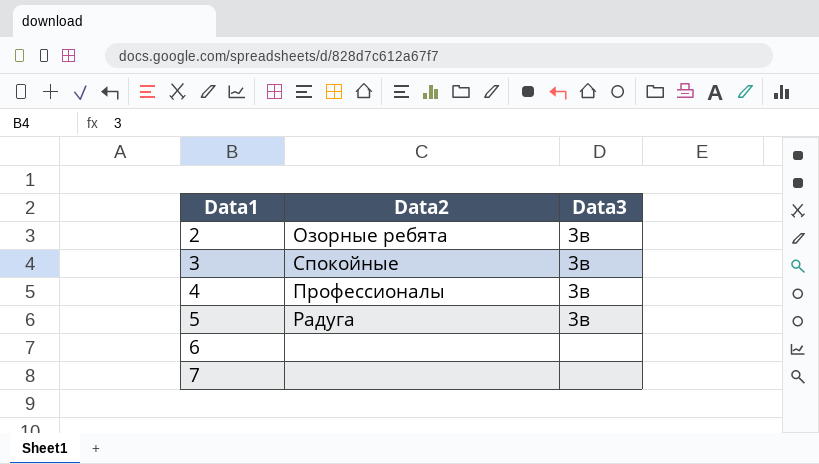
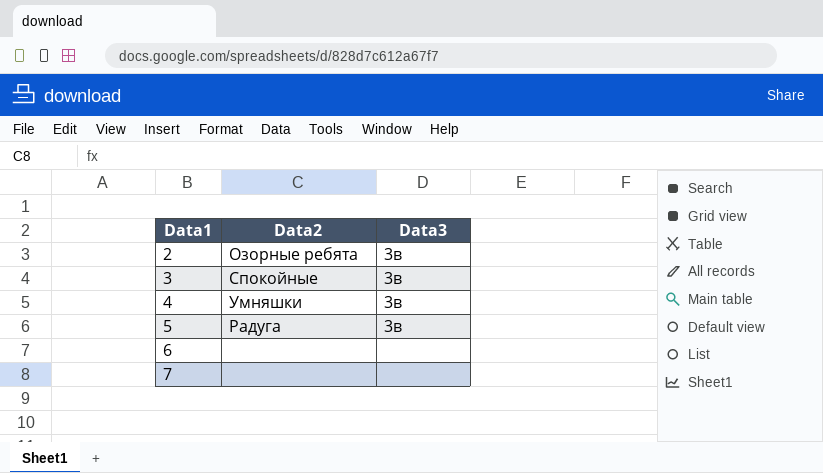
4 | Data2: Профессионалы -> Умняшки

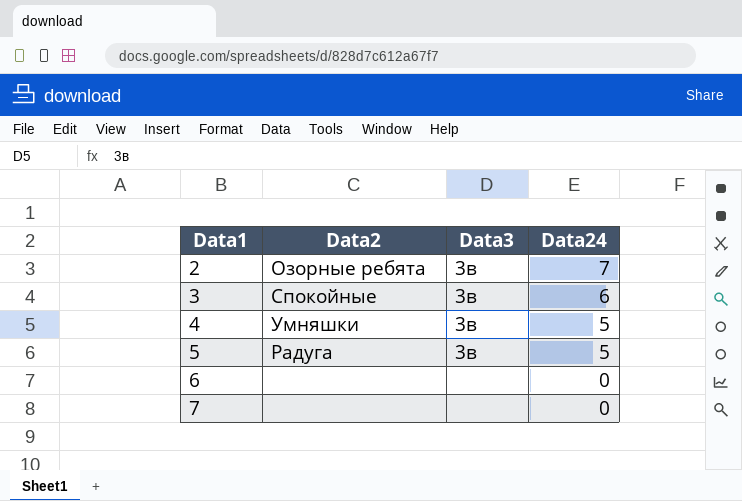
column Data24 | position: none -> 4

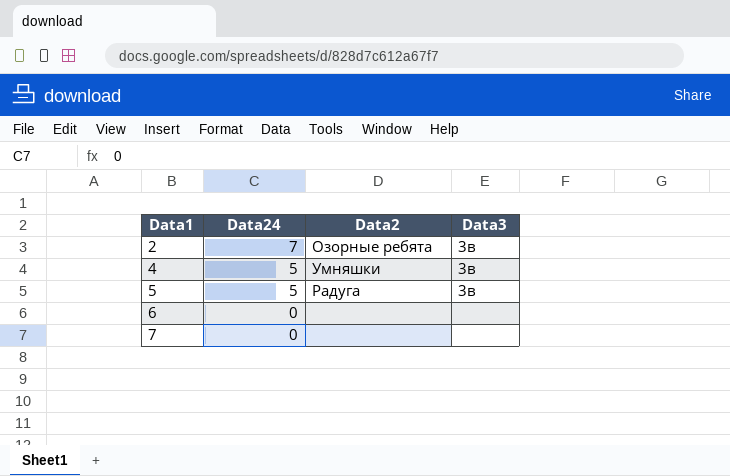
column Data24 | position: 4 -> 2
row 3: Спокойные | 3в | 6 -> none

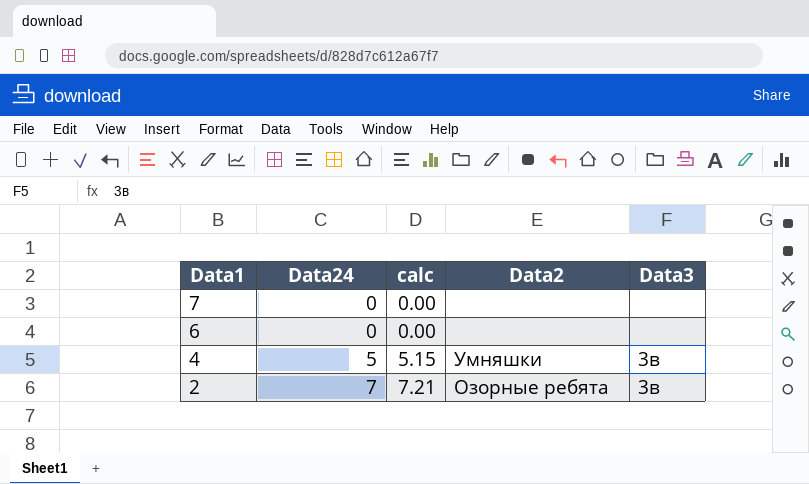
row order: Data1 ascending -> Data1 descending
column calc | formula: none -> [Data24] * 1.03
row 5: 5 | Радуга | 3в -> none

